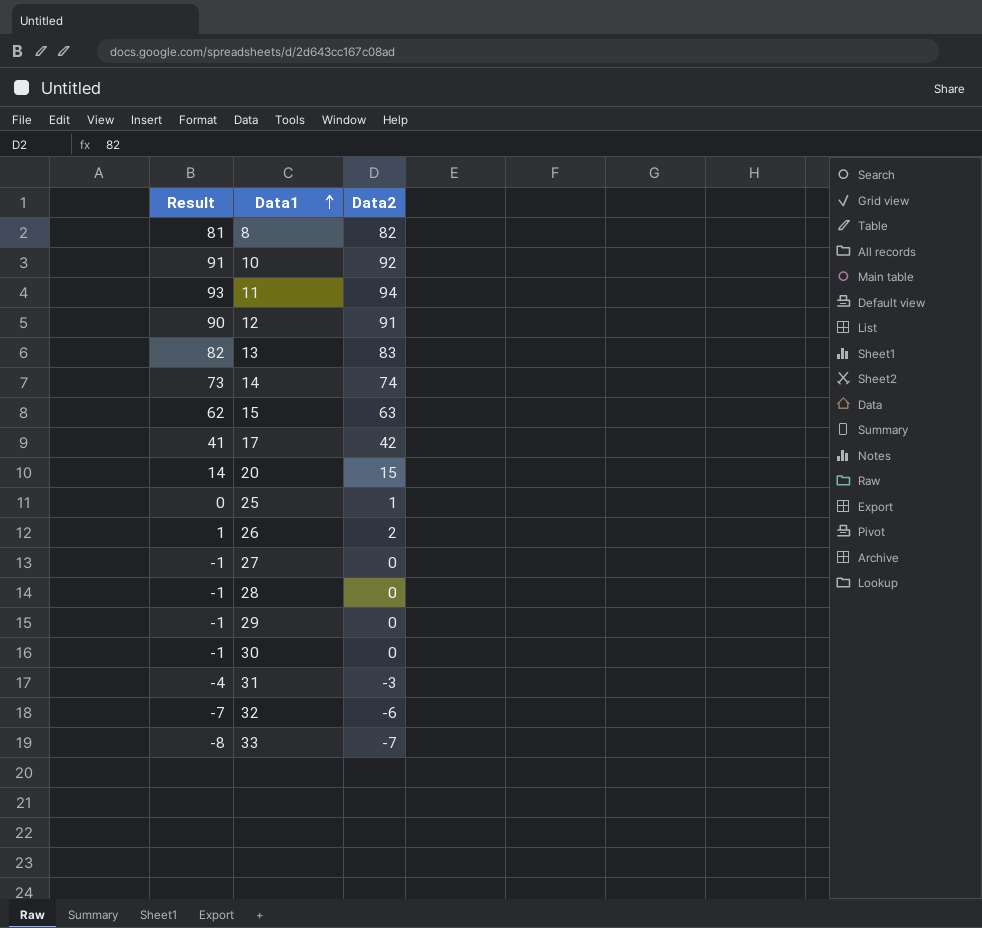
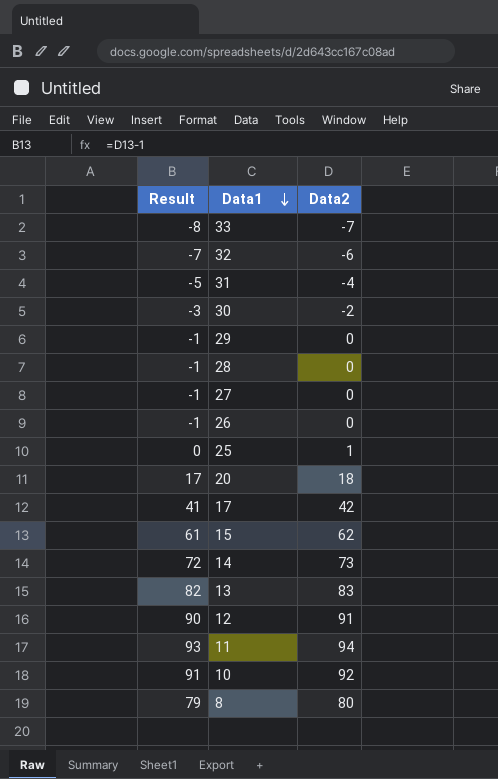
row order: Data1 ascending -> Data1 descending
31 | Result: -4 -> -5
31 | Data2: -3 -> -4
30 | Result: -1 -> -3
30 | Data2: 0 -> -2
26 | Result: 1 -> -1
26 | Data2: 2 -> 0
20 | Result: 14 -> 17
20 | Data2: 15 -> 18
15 | Result: 62 -> 61
15 | Data2: 63 -> 62
14 | Result: 73 -> 72
14 | Data2: 74 -> 73
8 | Result: 81 -> 79
8 | Data2: 82 -> 80

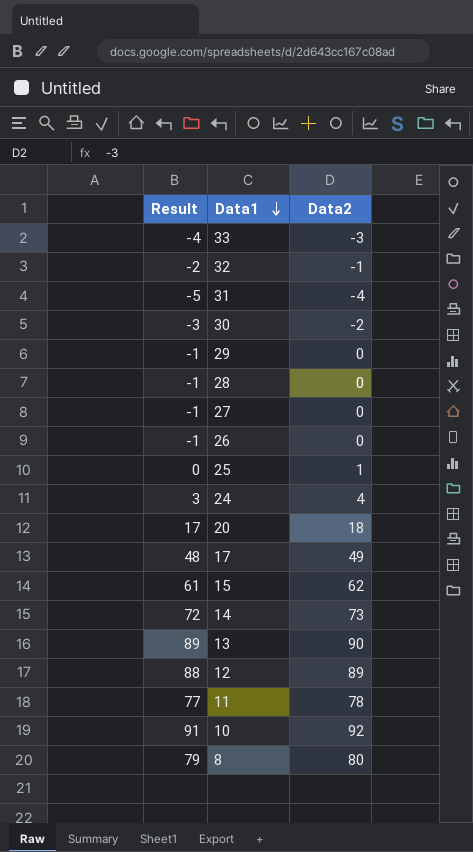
33 | Result: -8 -> -4
33 | Data2: -7 -> -3
32 | Result: -7 -> -2
32 | Data2: -6 -> -1
row 24: none -> 3 | 4
17 | Result: 41 -> 48
17 | Data2: 42 -> 49
13 | Result: 82 -> 89
13 | Data2: 83 -> 90
12 | Result: 90 -> 88
12 | Data2: 91 -> 89
11 | Result: 93 -> 77
11 | Data2: 94 -> 78

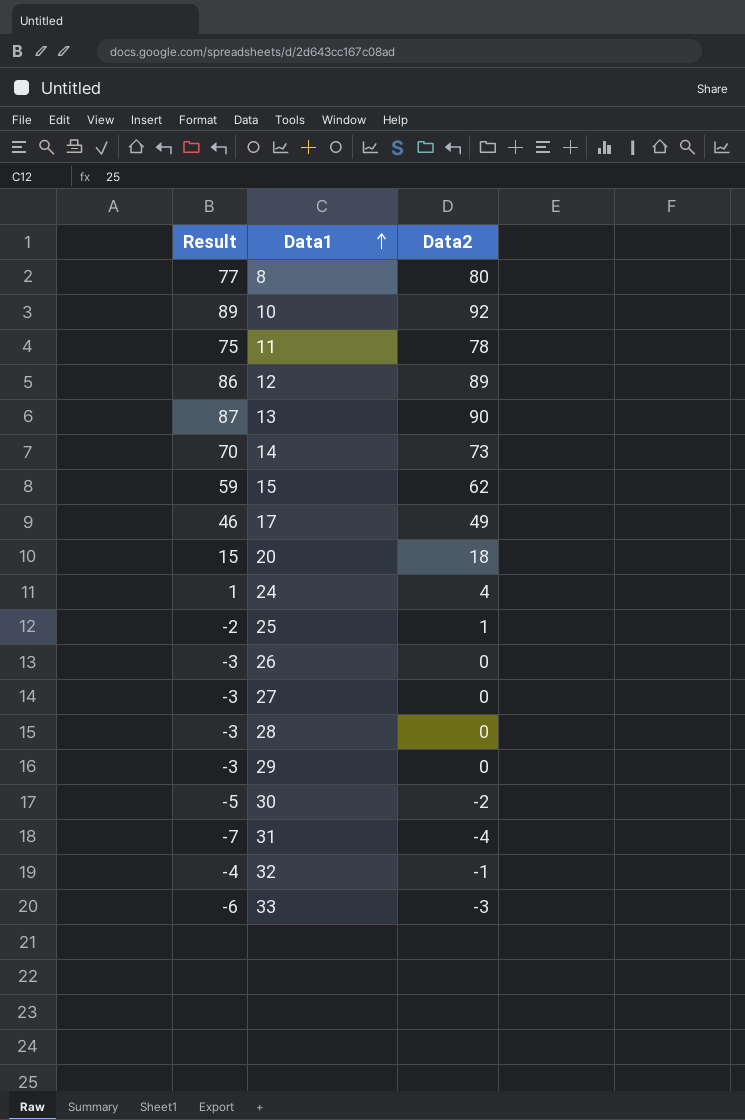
row order: Data1 descending -> Data1 ascending
column Result | formula: [Data2] - 1 -> [Data2] - 3

